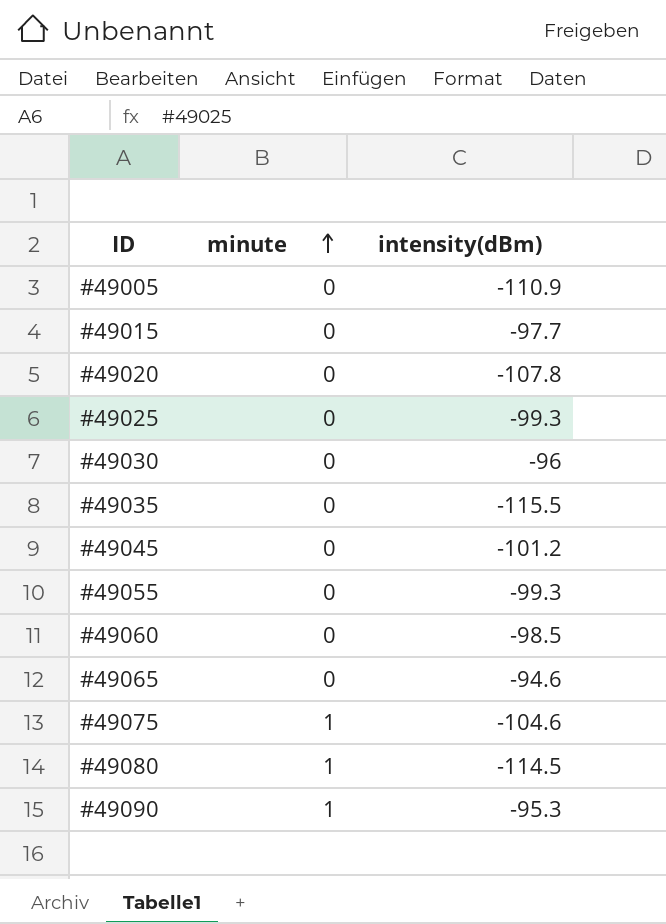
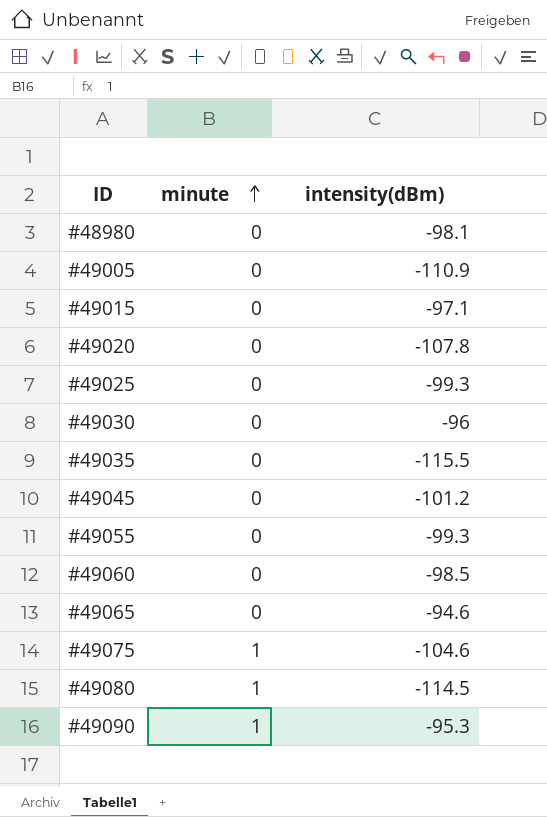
row #48980: none -> 0 | -98.1
#49015 | intensity(dBm): -97.7 -> -97.1

